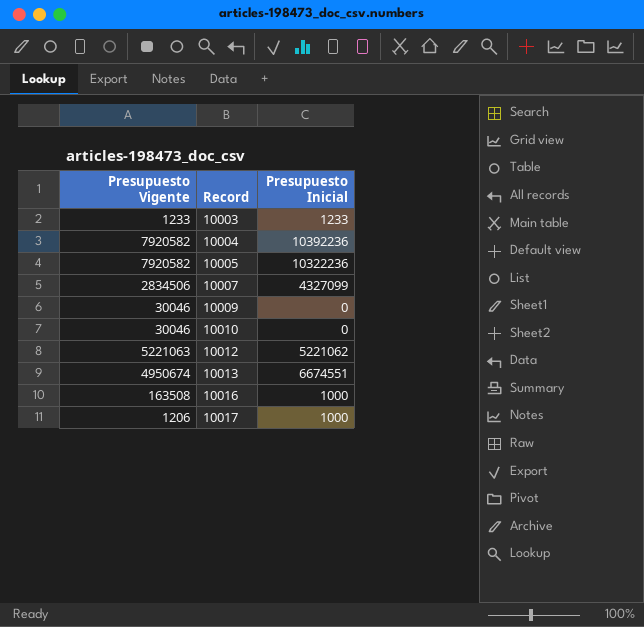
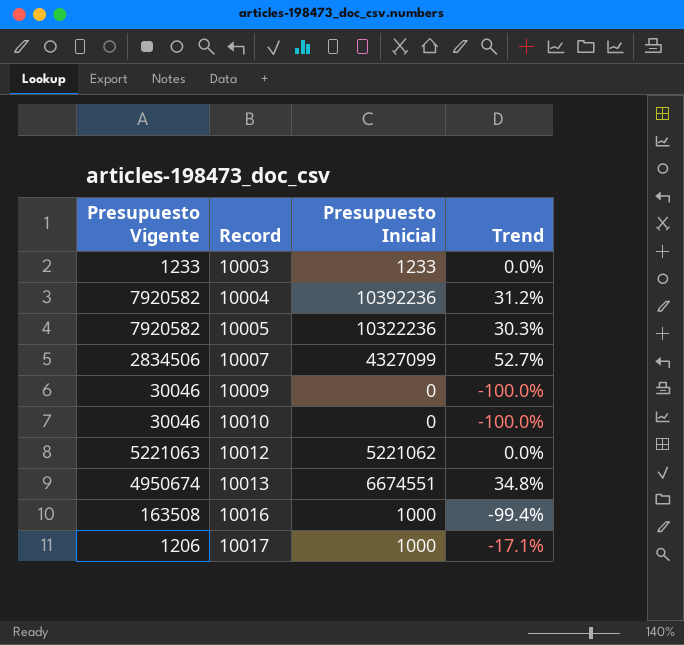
column Trend | formula: none -> ([Presupuesto Inicial] - [Presupuesto Vigente]) / [Presupuesto Vigente]

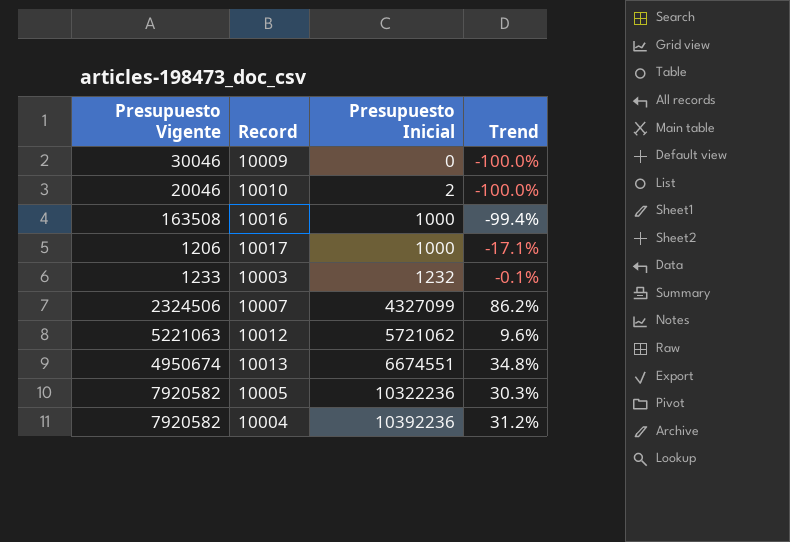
row order: Record ascending -> Presupuesto Inicial ascending
10010 | Presupuesto Vigente: 30046 -> 20046
10010 | Presupuesto Inicial: 0 -> 2
10003 | Presupuesto Inicial: 1233 -> 1232
10003 | Trend: 0.0% -> -0.1%
10007 | Presupuesto Vigente: 2834506 -> 2324506
10007 | Trend: 52.7% -> 86.2%
10012 | Presupuesto Inicial: 5221062 -> 5721062
10012 | Trend: 0.0% -> 9.6%

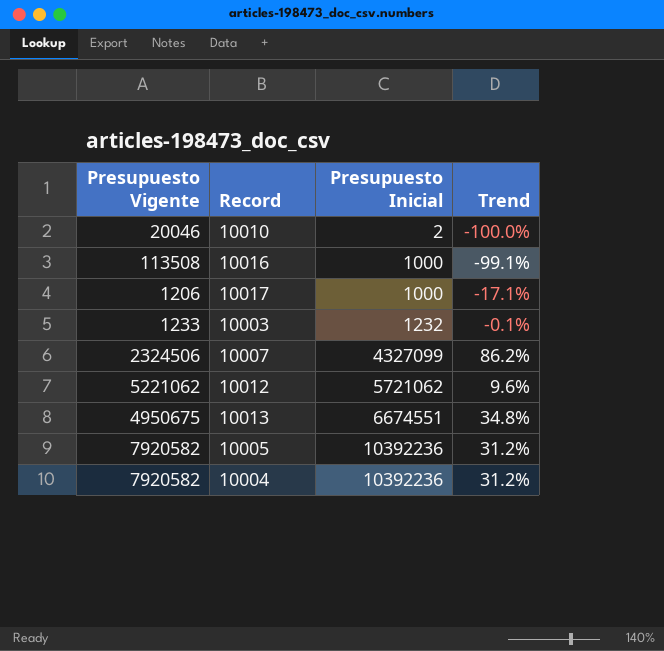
row 10009: 30046 | 0 | -100.0% -> none
10016 | Presupuesto Vigente: 163508 -> 113508
10016 | Trend: -99.4% -> -99.1%
10012 | Presupuesto Vigente: 5221063 -> 5221062
10013 | Presupuesto Vigente: 4950674 -> 4950675
10005 | Presupuesto Inicial: 10322236 -> 10392236
10005 | Trend: 30.3% -> 31.2%

